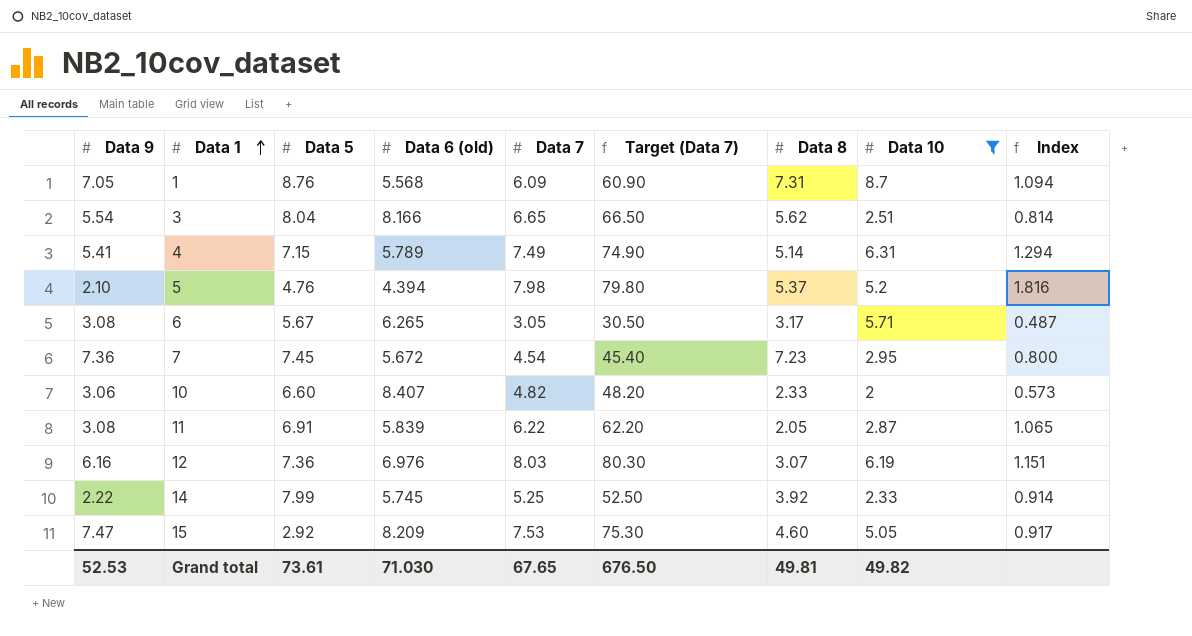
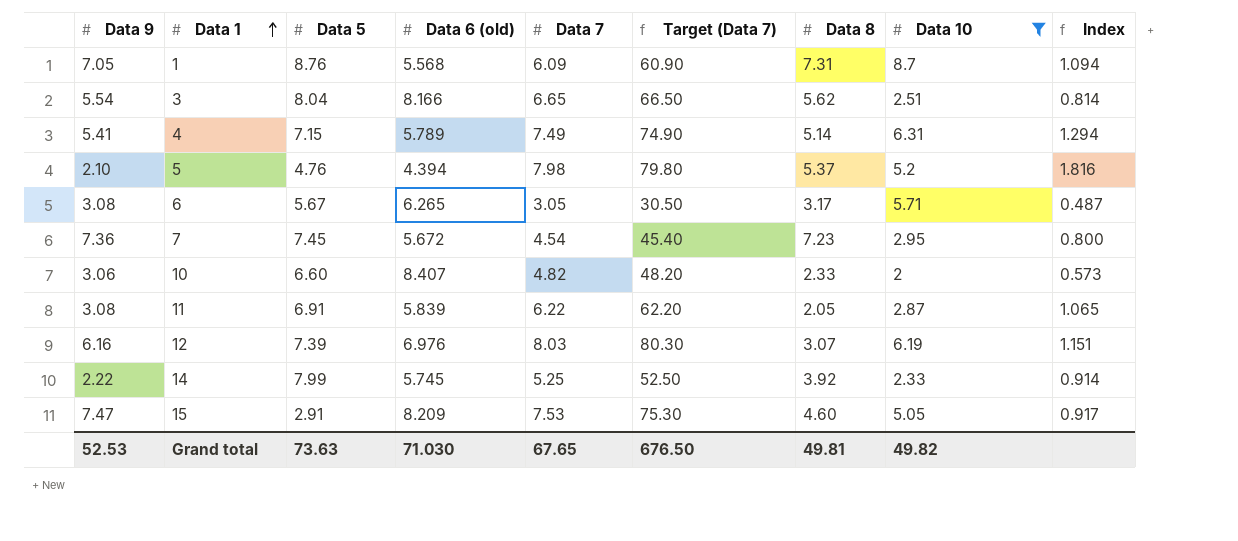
12 | Data 5: 7.36 -> 7.39
15 | Data 5: 2.92 -> 2.91
Grand total | Data 5: 73.61 -> 73.63

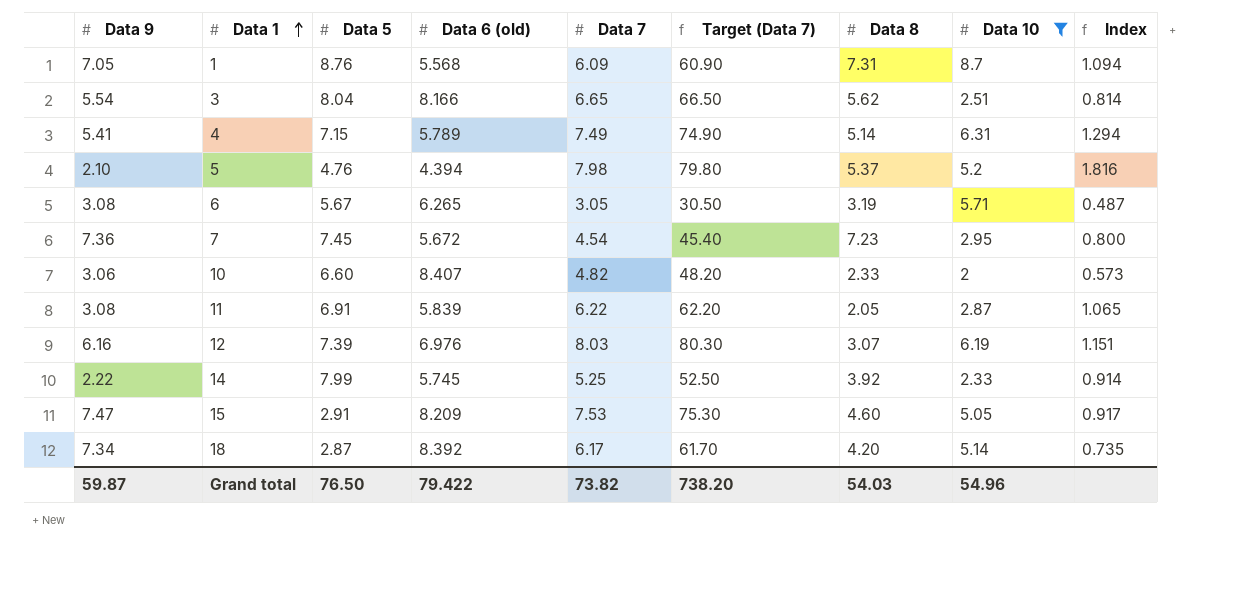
6 | Data 8: 3.17 -> 3.19
row 18: none -> 7.34 | 2.87 | 8.392 | 6.17 | 61.70 | 4.20 | 5.14 | 0.735
Grand total | Data 9: 52.53 -> 59.87
Grand total | Data 5: 73.63 -> 76.50
Grand total | Data 6 (old): 71.030 -> 79.422
Grand total | Data 7: 67.65 -> 73.82
Grand total | Target (Data 7): 676.50 -> 738.20
Grand total | Data 8: 49.81 -> 54.03
Grand total | Data 10: 49.82 -> 54.96

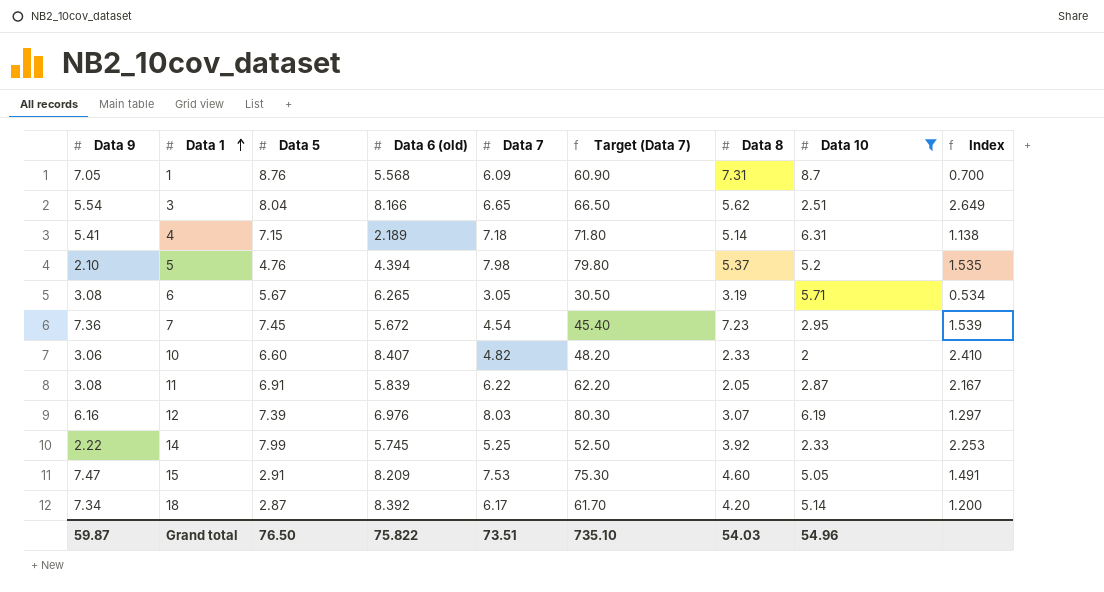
column Index | formula: [Data 7] / [Data 6 (old)] -> [Data 7] / [Data 10]
4 | Data 6 (old): 5.789 -> 2.189
4 | Data 7: 7.49 -> 7.18
4 | Target (Data 7): 74.90 -> 71.80
Grand total | Data 6 (old): 79.422 -> 75.822
Grand total | Data 7: 73.82 -> 73.51
Grand total | Target (Data 7): 738.20 -> 735.10

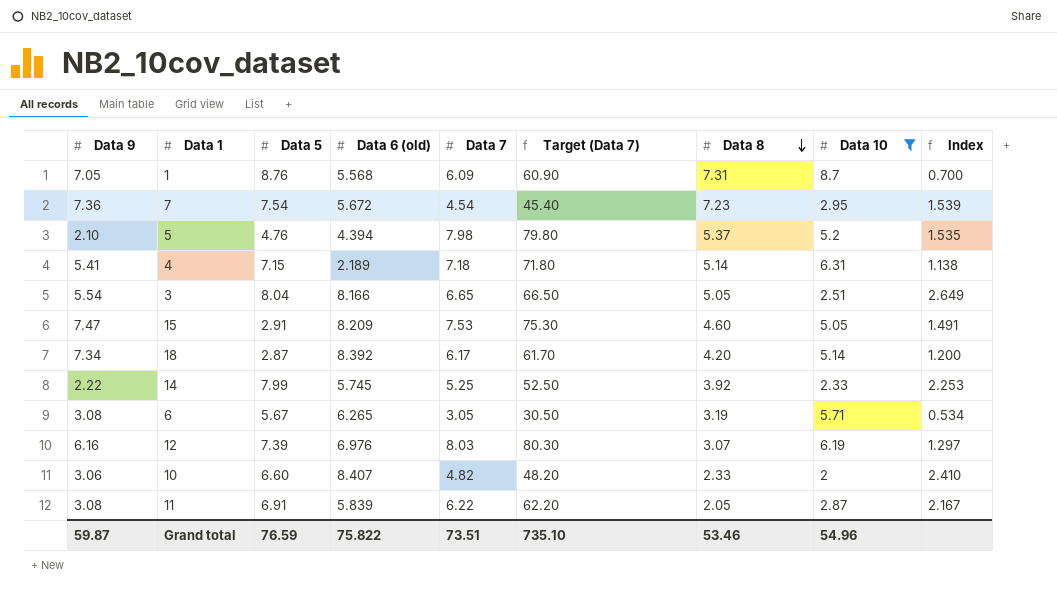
row order: Data 1 ascending -> Data 8 descending
7 | Data 5: 7.45 -> 7.54
3 | Data 8: 5.62 -> 5.05
Grand total | Data 5: 76.50 -> 76.59
Grand total | Data 8: 54.03 -> 53.46

